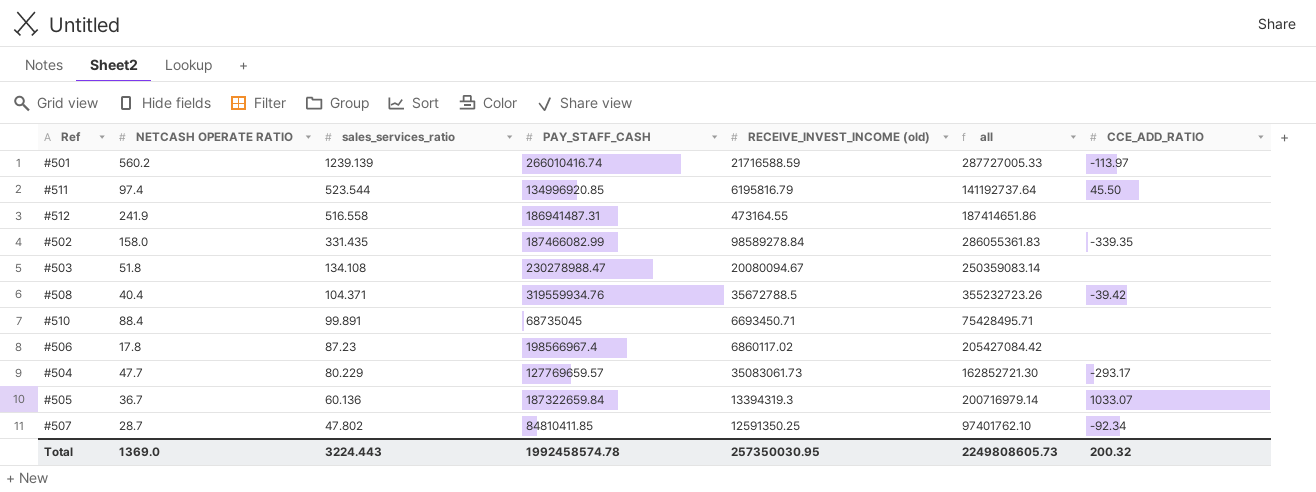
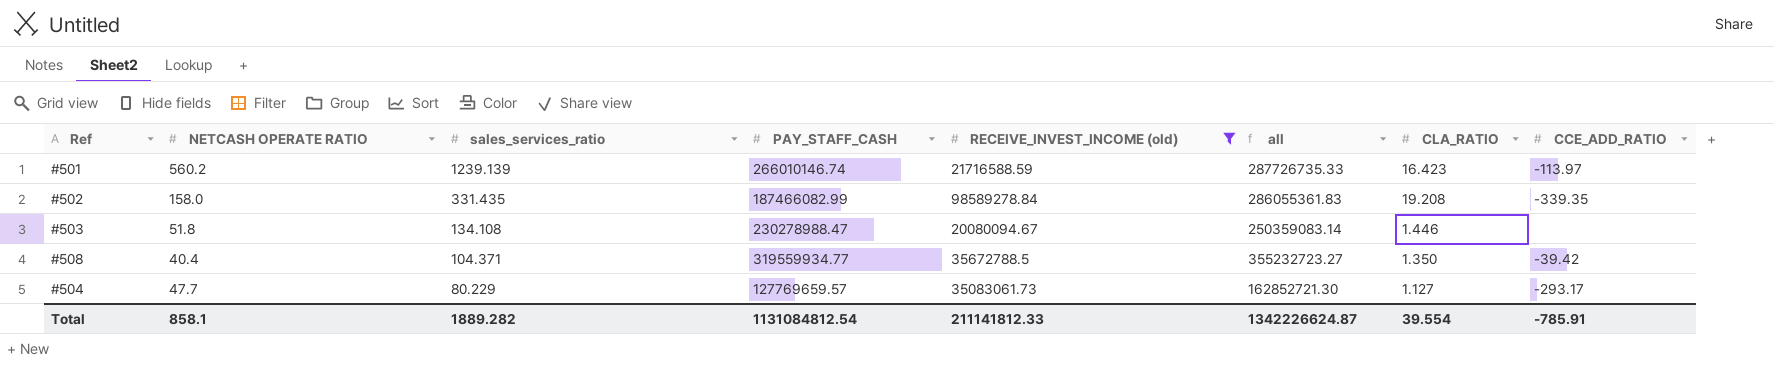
filter: none -> RECEIVE_INVEST_INCOME (old) >= 20080094.67
column CLA_RATIO | position: none -> 7
#501 | PAY_STAFF_CASH: 266010416.74 -> 266010146.74
#501 | all: 287727005.33 -> 287726735.33
#508 | PAY_STAFF_CASH: 319559934.76 -> 319559934.77
#508 | all: 355232723.26 -> 355232723.27
Total | NETCASH OPERATE RATIO: 1369.0 -> 858.1
Total | sales_services_ratio: 3224.443 -> 1889.282
Total | PAY_STAFF_CASH: 1992458574.78 -> 1131084812.54
Total | RECEIVE_INVEST_INCOME (old): 257350030.95 -> 211141812.33
Total | all: 2249808605.73 -> 1342226624.87
Total | CCE_ADD_RATIO: 200.32 -> -785.91

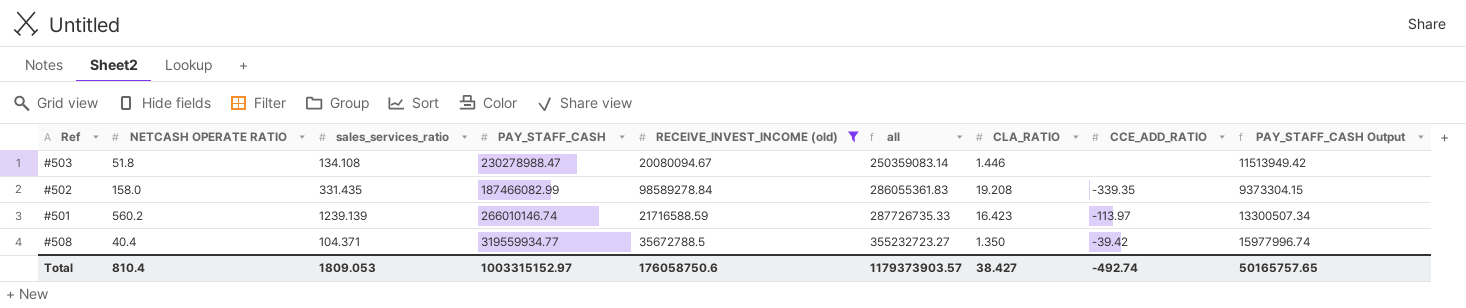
row order: sales_services_ratio descending -> all ascending
column PAY_STAFF_CASH Output | formula: none -> [PAY_STAFF_CASH] * 0.05
row #504: 47.7 | 80.229 | 127769659.57 | 35083061.73 | 162852721.30 | 1.127 | -293.17 -> none
Total | NETCASH OPERATE RATIO: 858.1 -> 810.4
Total | sales_services_ratio: 1889.282 -> 1809.053
Total | PAY_STAFF_CASH: 1131084812.54 -> 1003315152.97
Total | RECEIVE_INVEST_INCOME (old): 211141812.33 -> 176058750.6
Total | all: 1342226624.87 -> 1179373903.57
Total | CLA_RATIO: 39.554 -> 38.427
Total | CCE_ADD_RATIO: -785.91 -> -492.74

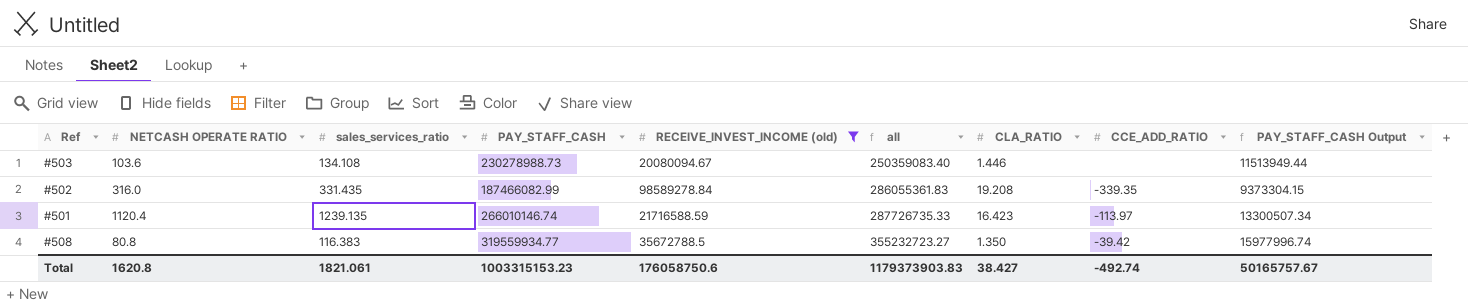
#503 | NETCASH OPERATE RATIO: 51.8 -> 103.6
#503 | PAY_STAFF_CASH: 230278988.47 -> 230278988.73
#503 | all: 250359083.14 -> 250359083.40
#503 | PAY_STAFF_CASH Output: 11513949.42 -> 11513949.44
#502 | NETCASH OPERATE RATIO: 158.0 -> 316.0
#501 | NETCASH OPERATE RATIO: 560.2 -> 1120.4
#501 | sales_services_ratio: 1239.139 -> 1239.135
#508 | NETCASH OPERATE RATIO: 40.4 -> 80.8
#508 | sales_services_ratio: 104.371 -> 116.383
Total | NETCASH OPERATE RATIO: 810.4 -> 1620.8
Total | sales_services_ratio: 1809.053 -> 1821.061
Total | PAY_STAFF_CASH: 1003315152.97 -> 1003315153.23
Total | all: 1179373903.57 -> 1179373903.83
Total | PAY_STAFF_CASH Output: 50165757.65 -> 50165757.67

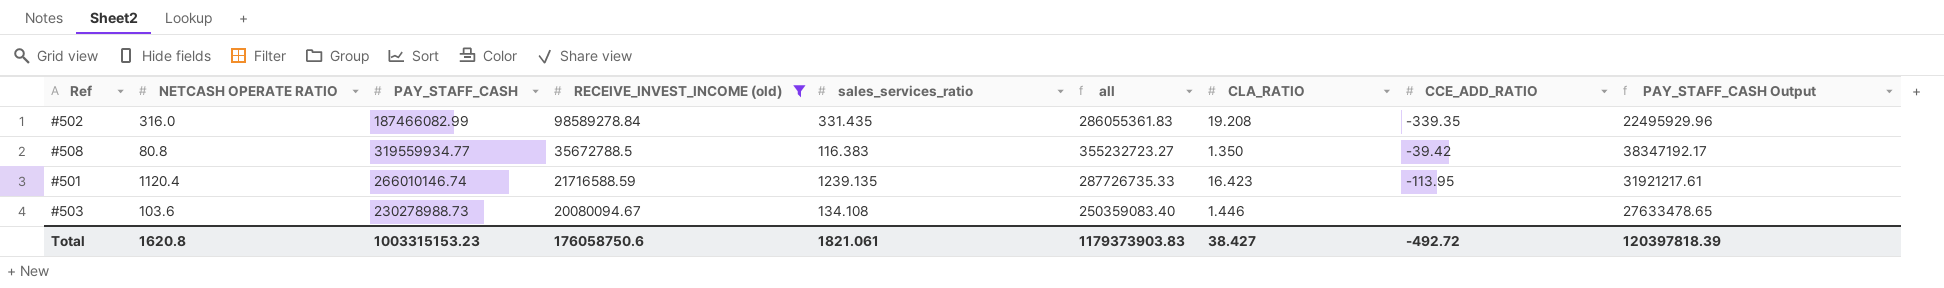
row order: all ascending -> RECEIVE_INVEST_INCOME (old) descending
column sales_services_ratio | position: 3 -> 5
column PAY_STAFF_CASH Output | formula: [PAY_STAFF_CASH] * 0.05 -> [PAY_STAFF_CASH] * 0.12
#501 | CCE_ADD_RATIO: -113.97 -> -113.95
Total | CCE_ADD_RATIO: -492.74 -> -492.72
Total | PAY_STAFF_CASH Output: 50165757.67 -> 120397818.39

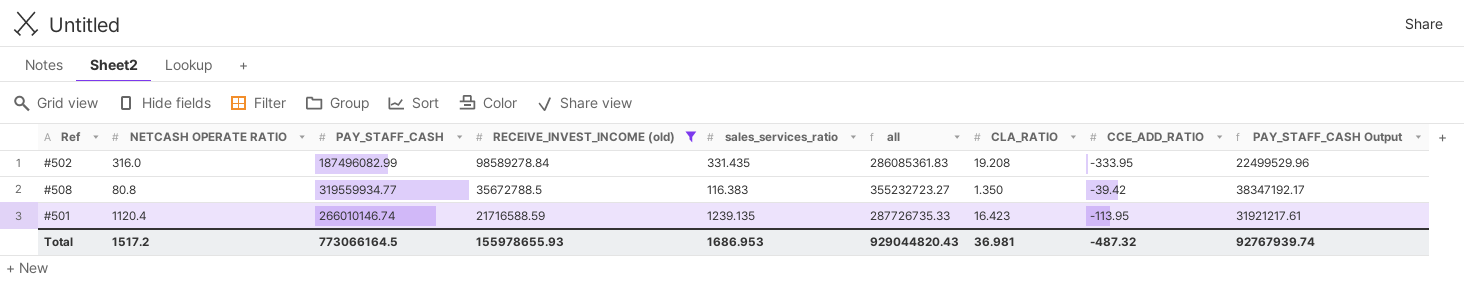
row #503: 103.6 | 230278988.73 | 20080094.67 | 134.108 | 250359083.40 | 1.446 | none | 27633478.65 -> none
#502 | PAY_STAFF_CASH: 187466082.99 -> 187496082.99
#502 | all: 286055361.83 -> 286085361.83
#502 | CCE_ADD_RATIO: -339.35 -> -333.95
#502 | PAY_STAFF_CASH Output: 22495929.96 -> 22499529.96
Total | NETCASH OPERATE RATIO: 1620.8 -> 1517.2
Total | PAY_STAFF_CASH: 1003315153.23 -> 773066164.5
Total | RECEIVE_INVEST_INCOME (old): 176058750.6 -> 155978655.93
Total | sales_services_ratio: 1821.061 -> 1686.953
Total | all: 1179373903.83 -> 929044820.43
Total | CLA_RATIO: 38.427 -> 36.981
Total | CCE_ADD_RATIO: -492.72 -> -487.32
Total | PAY_STAFF_CASH Output: 120397818.39 -> 92767939.74

